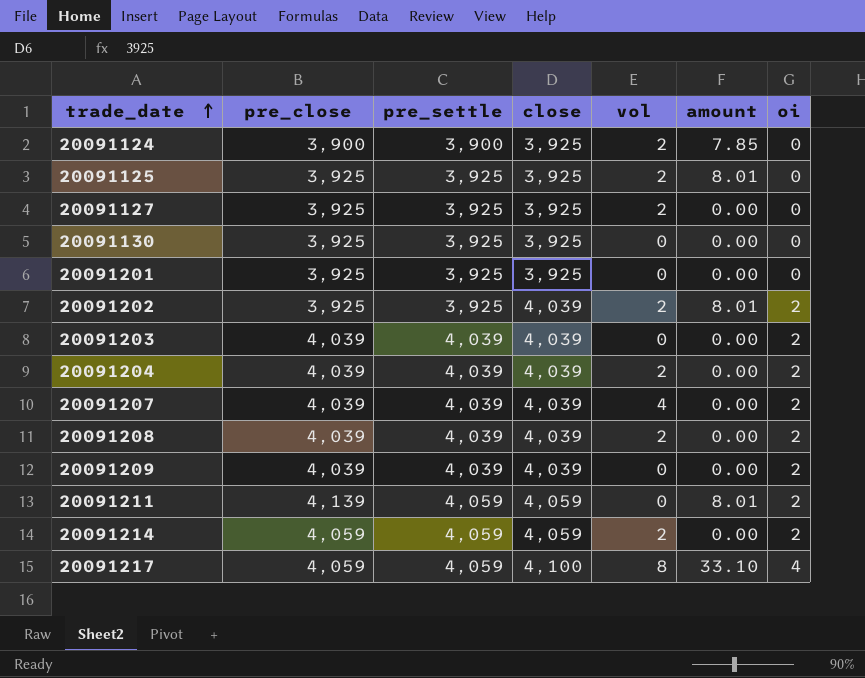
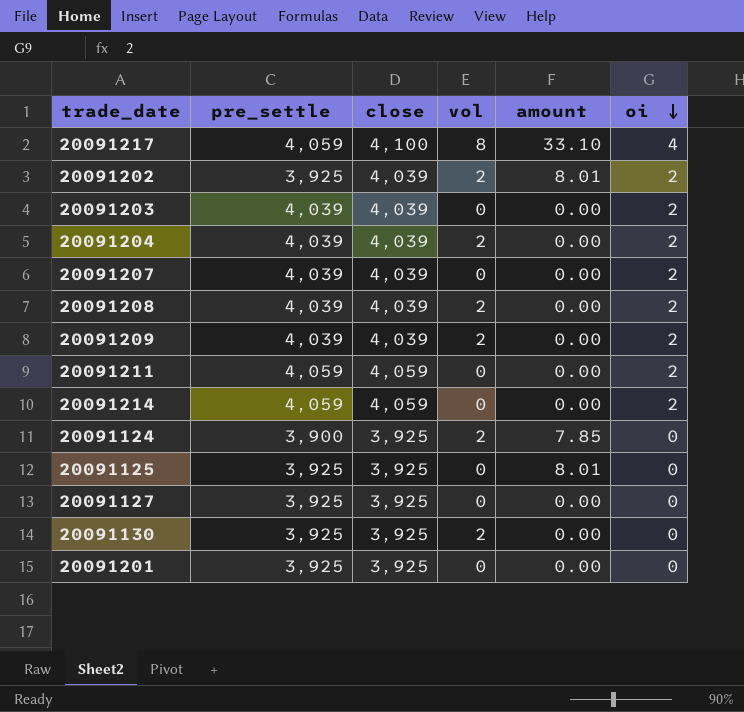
row order: trade_date ascending -> oi descending
column pre_close | position: 2 -> none
20091207 | vol: 4 -> 0
20091209 | vol: 0 -> 2
20091211 | amount: 8.01 -> 0.00
20091214 | vol: 2 -> 0
20091125 | vol: 2 -> 0
20091127 | vol: 2 -> 0
20091130 | vol: 0 -> 2

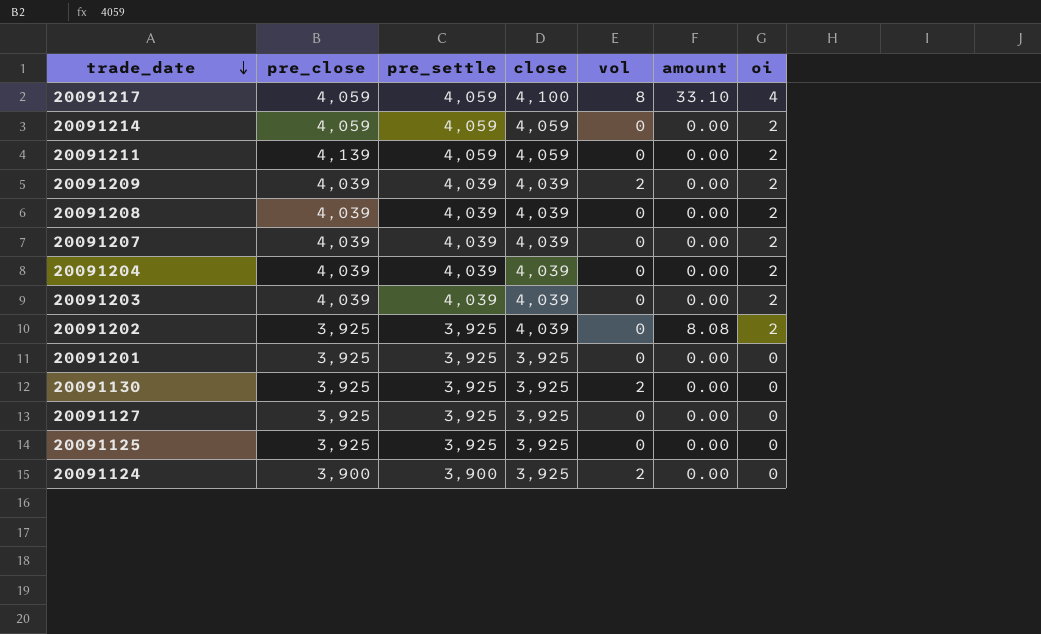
row order: oi descending -> trade_date descending
column pre_close | position: none -> 2
20091208 | vol: 2 -> 0
20091204 | vol: 2 -> 0
20091202 | vol: 2 -> 0
20091202 | amount: 8.01 -> 8.08
20091125 | amount: 8.01 -> 0.00
20091124 | amount: 7.85 -> 0.00

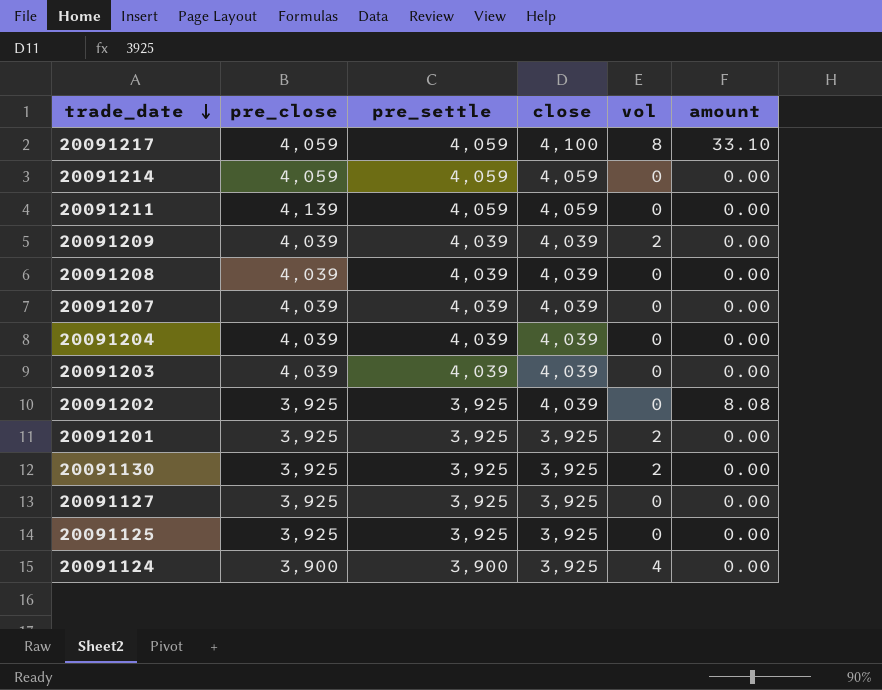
column oi | position: 7 -> none
20091201 | vol: 0 -> 2
20091124 | vol: 2 -> 4

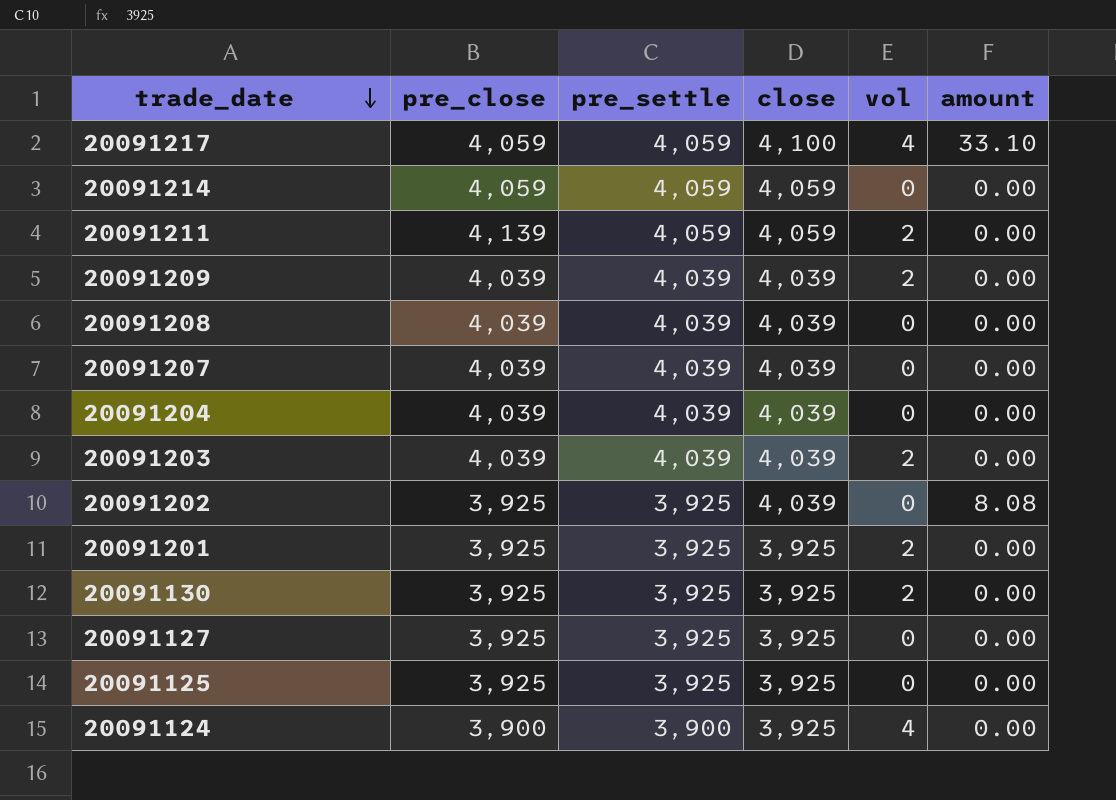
20091217 | vol: 8 -> 4
20091211 | vol: 0 -> 2
20091203 | vol: 0 -> 2

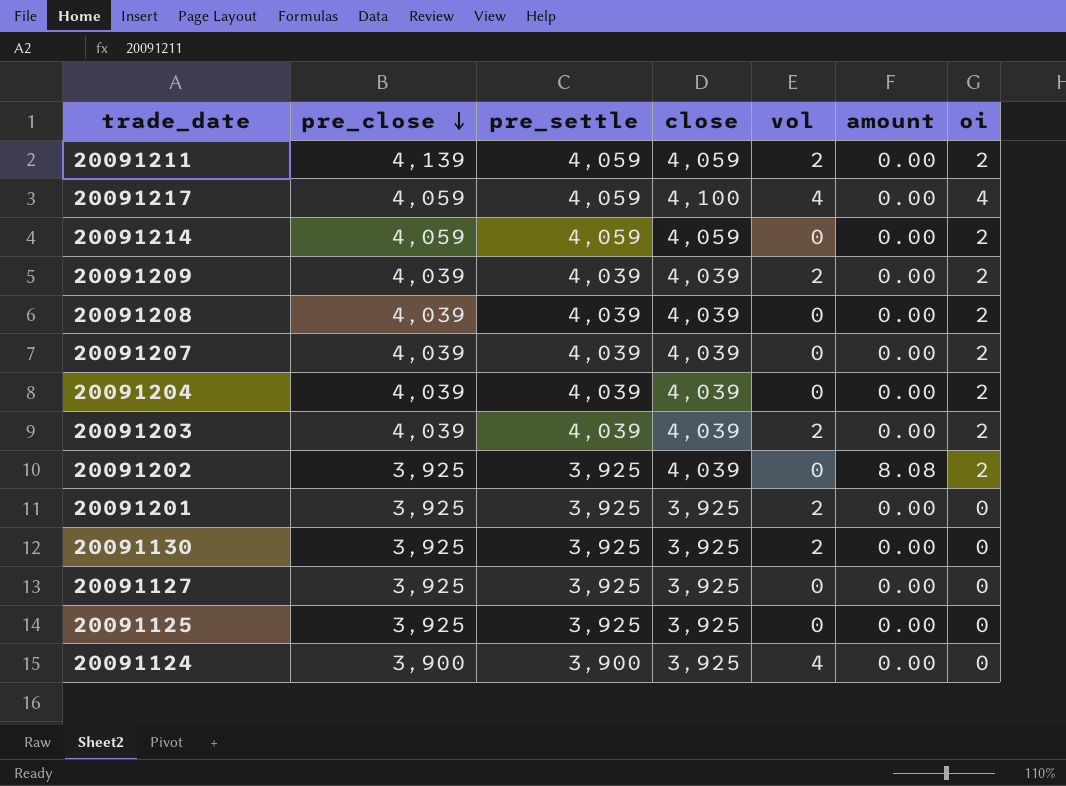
row order: trade_date descending -> pre_close descending
column oi | position: none -> 7
20091217 | amount: 33.10 -> 0.00

